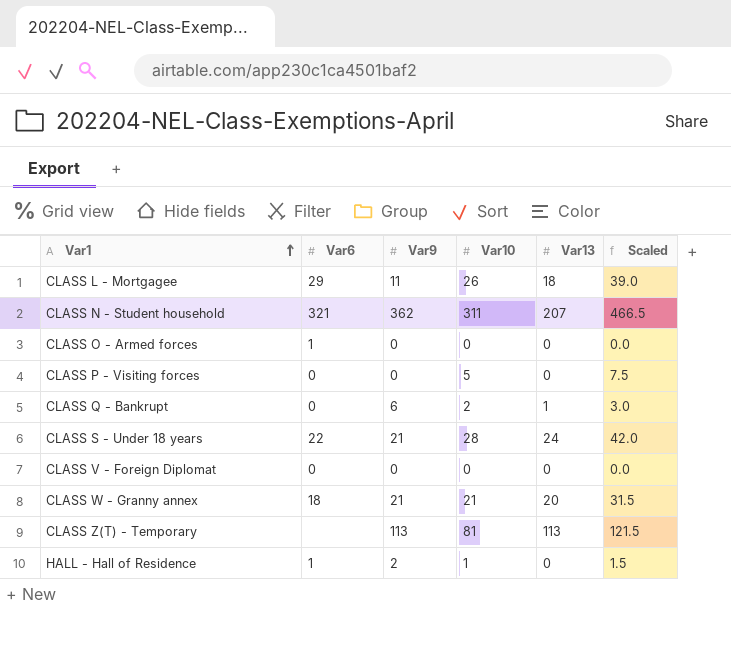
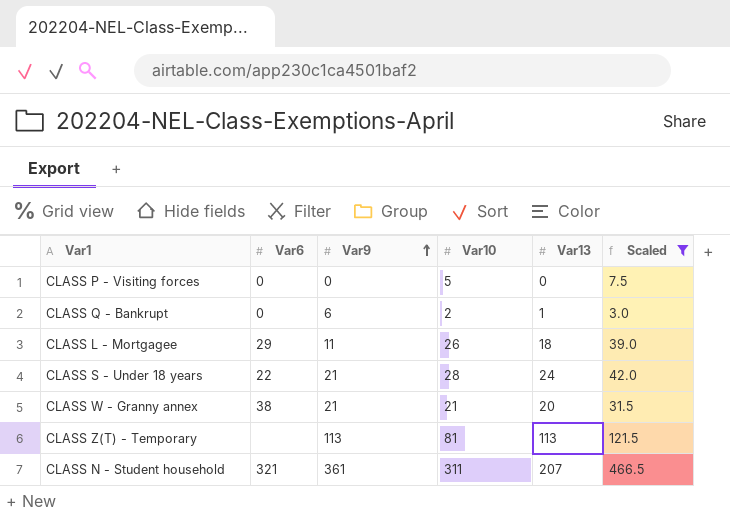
filter: none -> Scaled >= 3.0
row order: Var1 ascending -> Var9 ascending
CLASS W - Granny annex | Var6: 18 -> 38
CLASS N - Student household | Var9: 362 -> 361

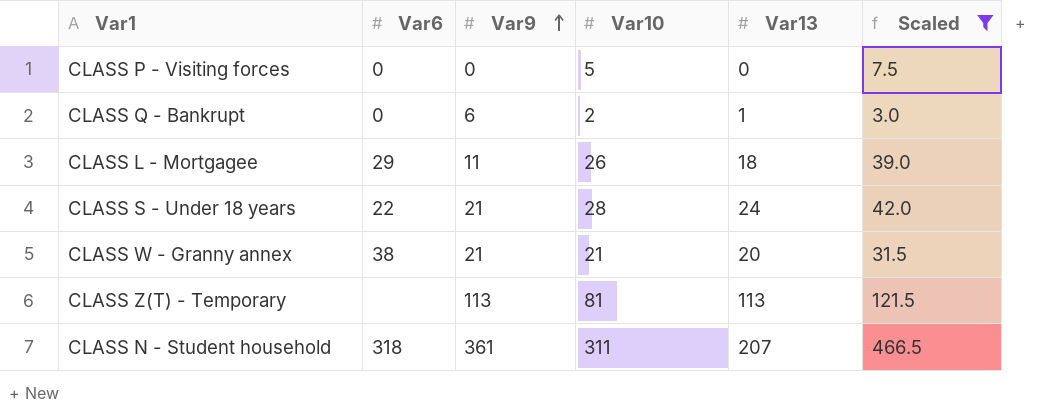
CLASS N - Student household | Var6: 321 -> 318

